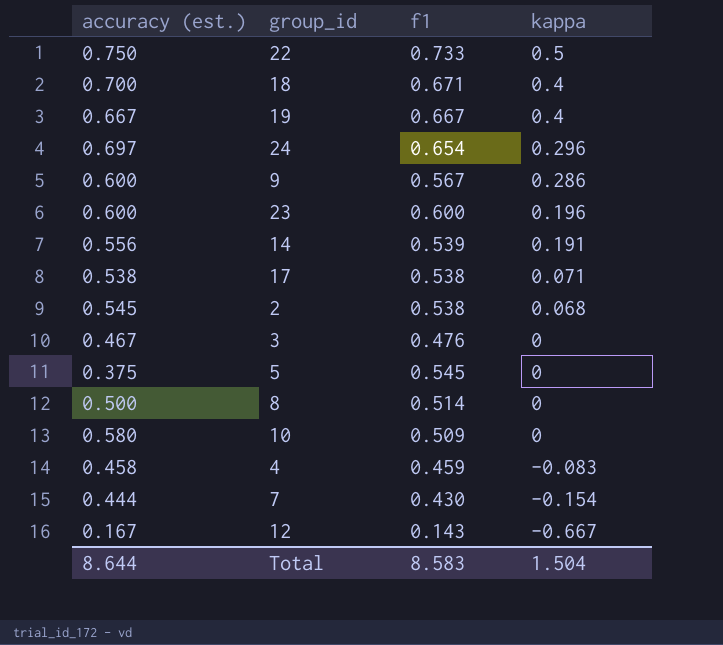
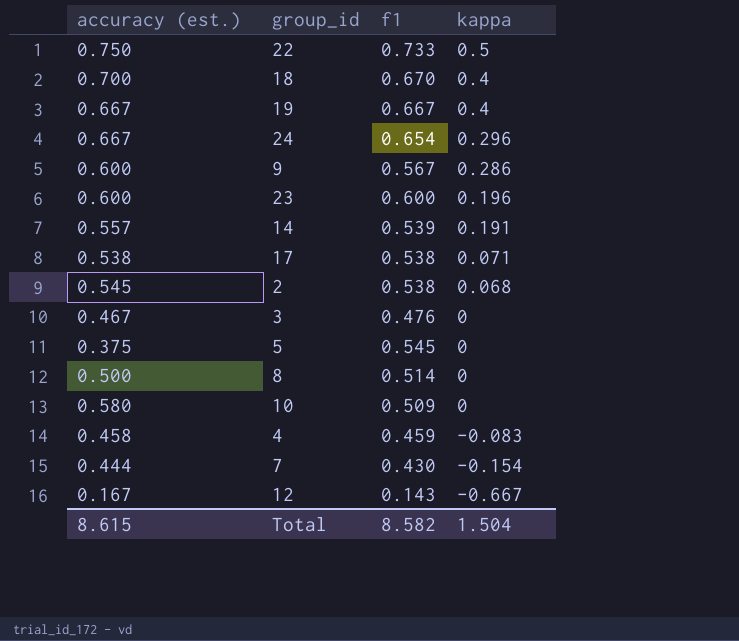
18 | f1: 0.671 -> 0.670
24 | accuracy (est.): 0.697 -> 0.667
14 | accuracy (est.): 0.556 -> 0.557
Total | accuracy (est.): 8.644 -> 8.615
Total | f1: 8.583 -> 8.582

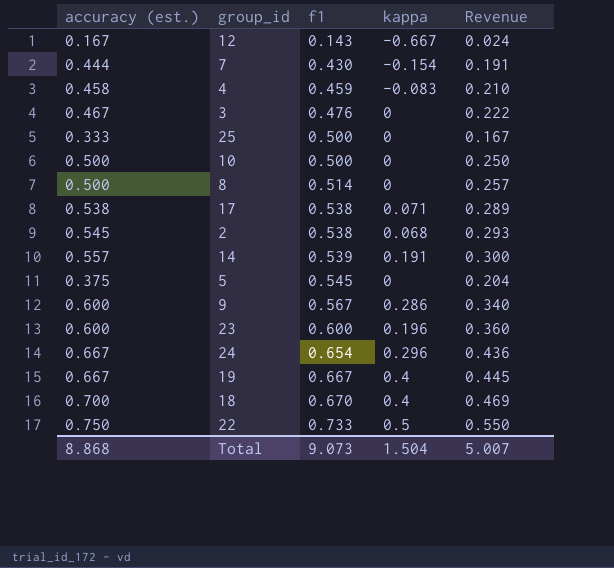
row order: kappa descending -> f1 ascending
column Revenue | formula: none -> [accuracy (est.)] * [f1]
row 25: none -> 0.333 | 0.500 | 0 | 0.167
10 | accuracy (est.): 0.580 -> 0.500
10 | f1: 0.509 -> 0.500
Total | accuracy (est.): 8.615 -> 8.868
Total | f1: 8.582 -> 9.073

